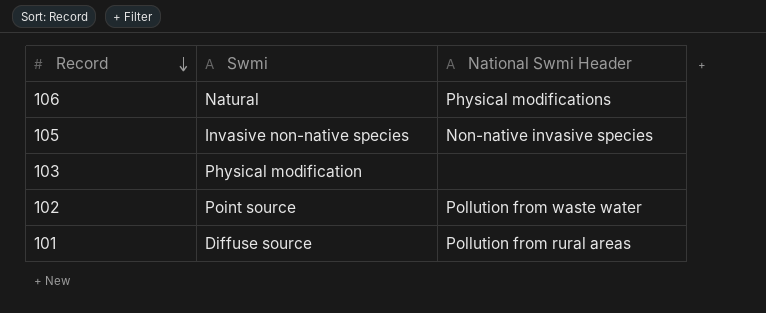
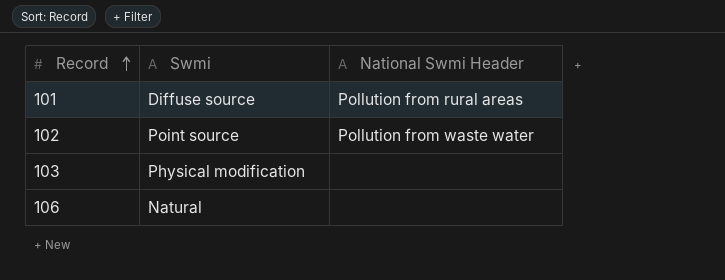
row order: Record descending -> Record ascending
row 105: Invasive non-native species | Non-native invasive species -> none
106 | National Swmi Header: Physical modifications -> none

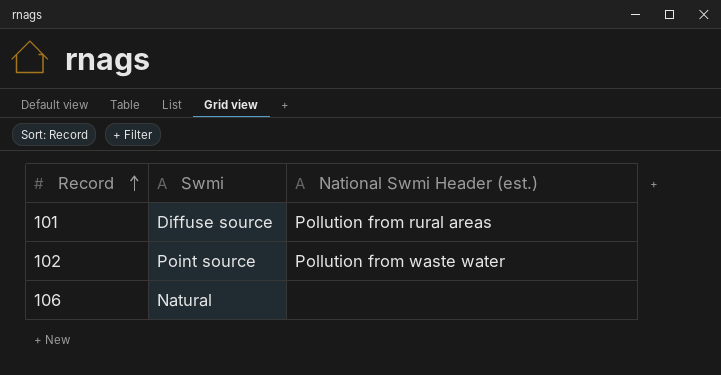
column name: National Swmi Header -> National Swmi Header (est.)
row 103: Physical modification | none -> none

